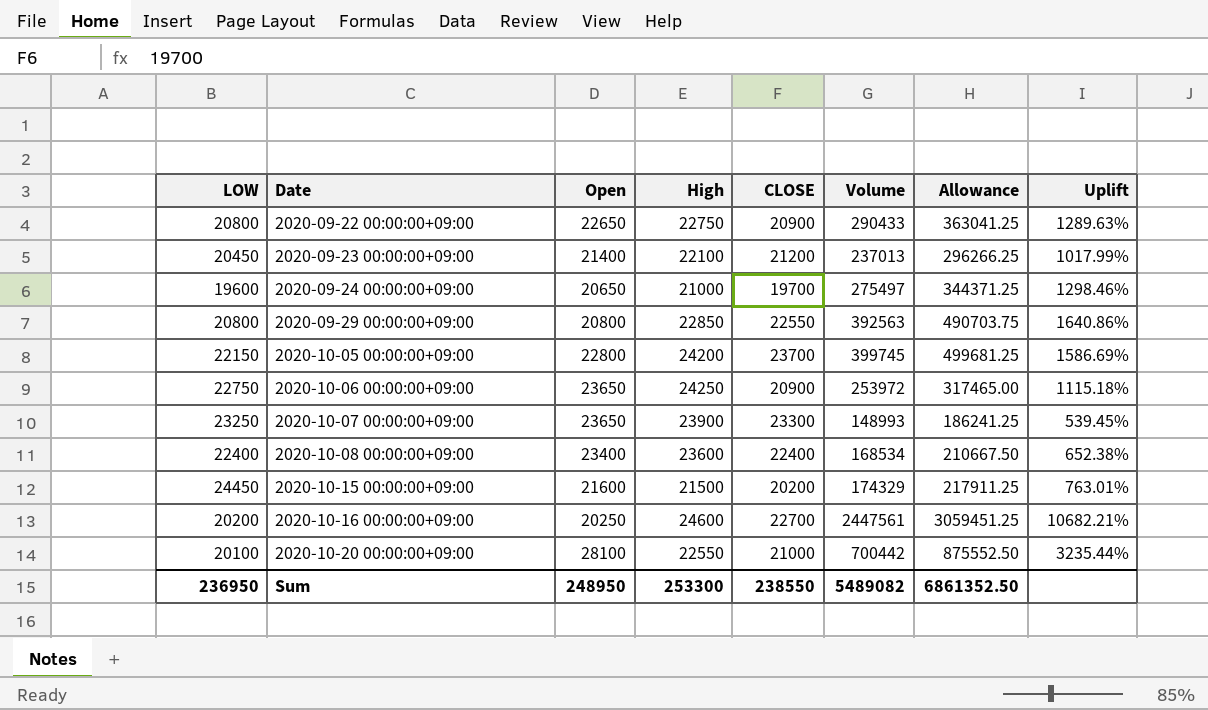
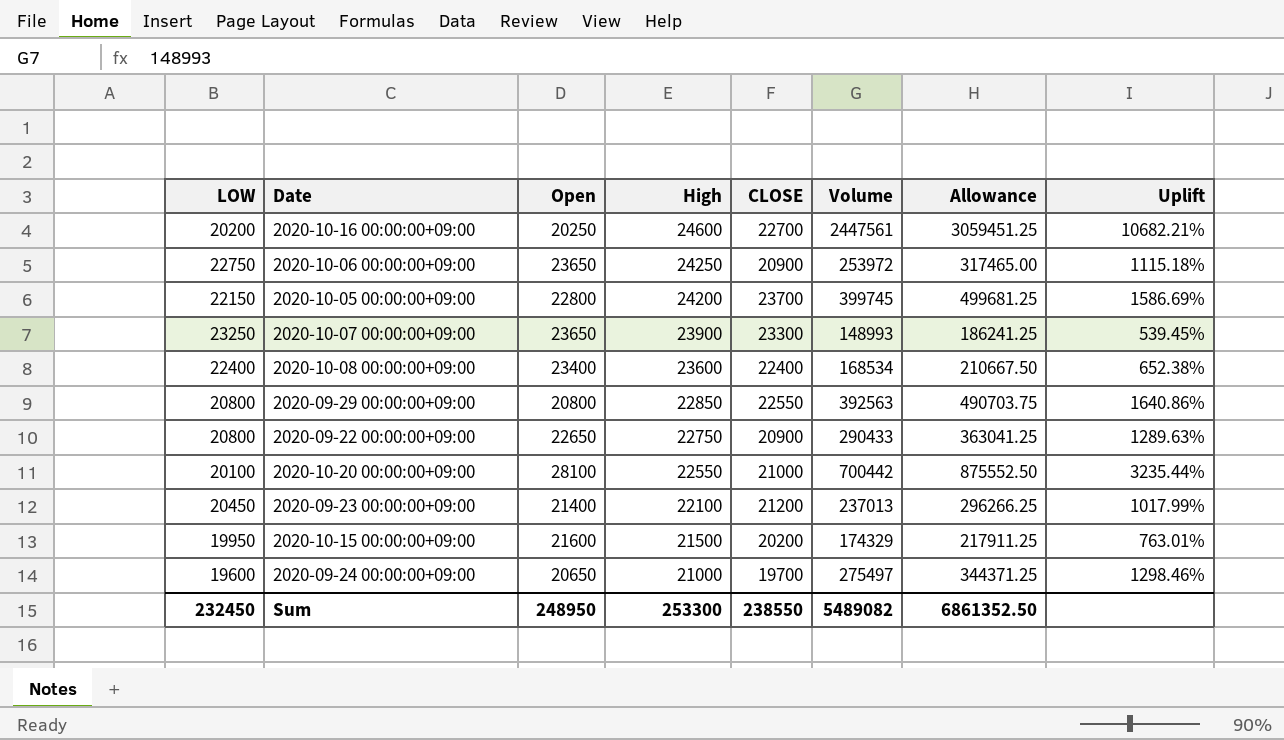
row order: Date ascending -> High descending
2020-10-15 00:00:00+09:00 | LOW: 24450 -> 19950
Sum | LOW: 236950 -> 232450

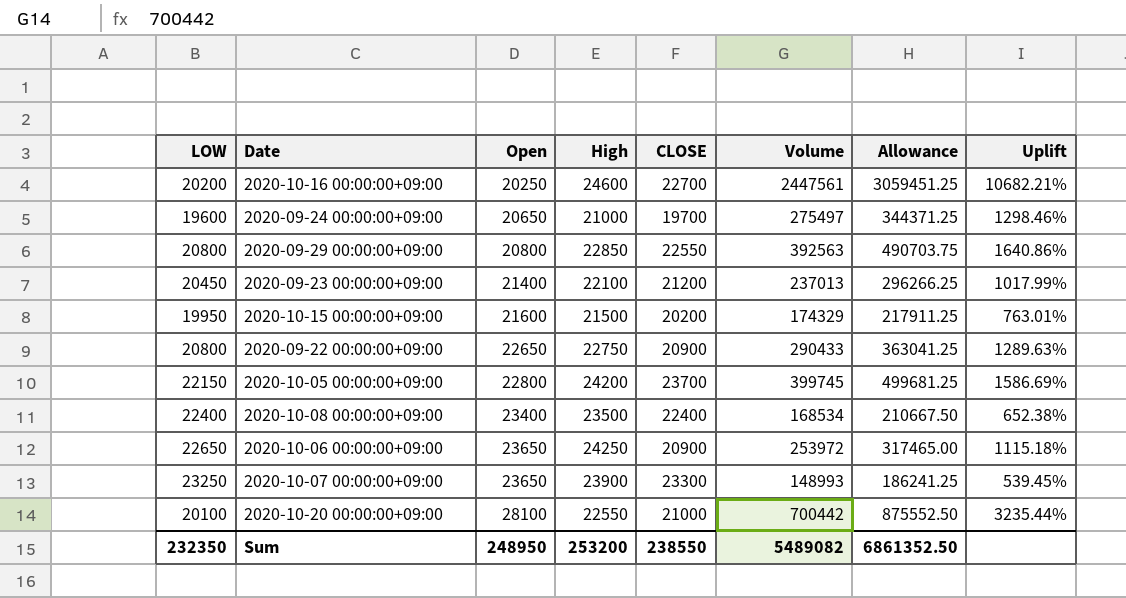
row order: High descending -> Open ascending
2020-10-08 00:00:00+09:00 | High: 23600 -> 23500
2020-10-06 00:00:00+09:00 | LOW: 22750 -> 22650
Sum | LOW: 232450 -> 232350
Sum | High: 253300 -> 253200

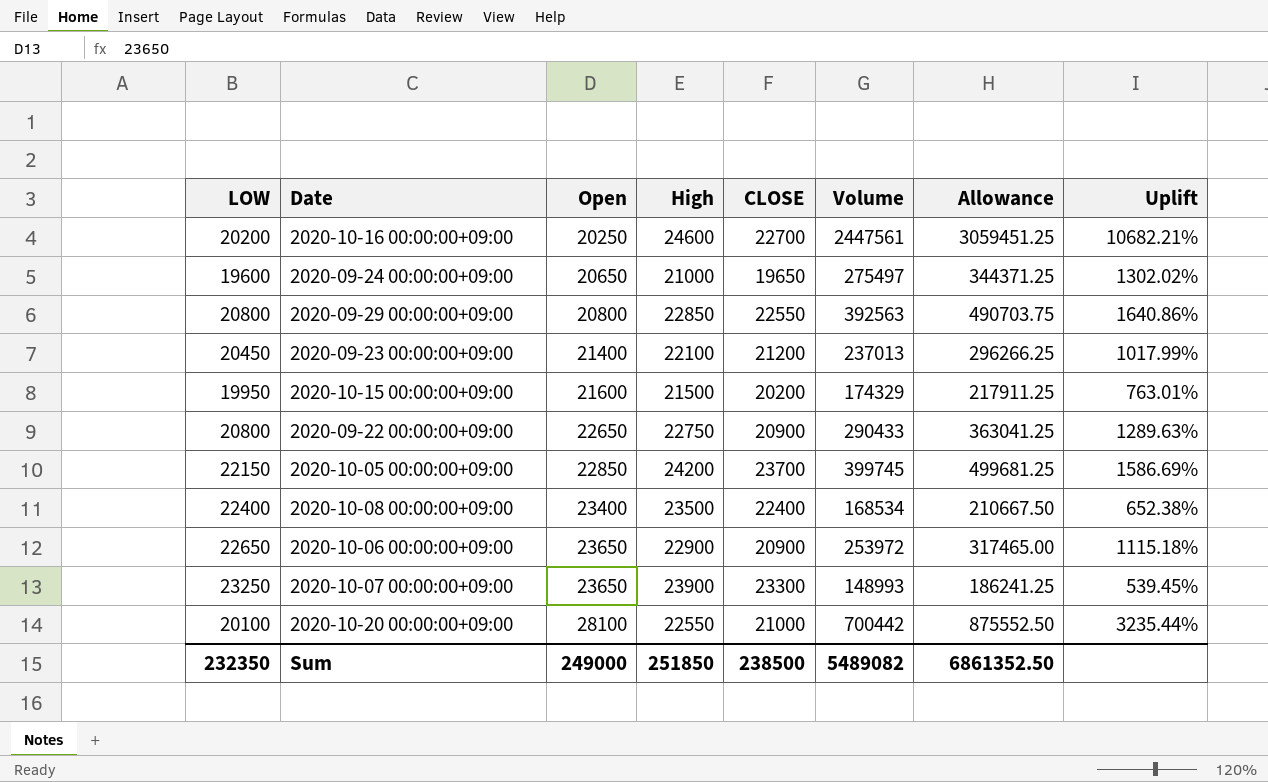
2020-09-24 00:00:00+09:00 | CLOSE: 19700 -> 19650
2020-09-24 00:00:00+09:00 | Uplift: 1298.46% -> 1302.02%
2020-10-05 00:00:00+09:00 | Open: 22800 -> 22850
2020-10-06 00:00:00+09:00 | High: 24250 -> 22900
Sum | Open: 248950 -> 249000
Sum | High: 253200 -> 251850
Sum | CLOSE: 238550 -> 238500

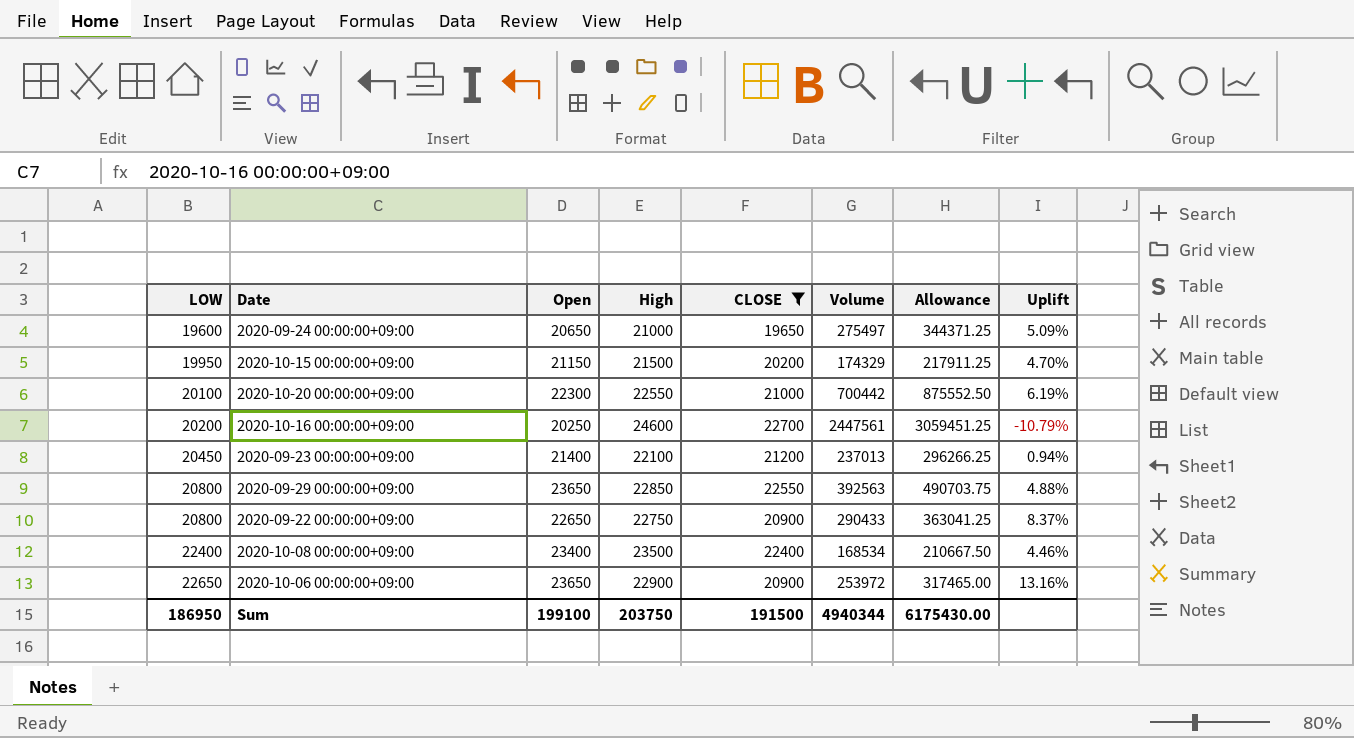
filter: none -> CLOSE <= 22700
row order: Open ascending -> LOW ascending
column Uplift | formula: ([Volume] - [CLOSE]) / [CLOSE] -> ([Open] - [CLOSE]) / [CLOSE]
2020-10-15 00:00:00+09:00 | Open: 21600 -> 21150
2020-10-20 00:00:00+09:00 | Open: 28100 -> 22300
2020-09-29 00:00:00+09:00 | Open: 20800 -> 23650
Sum | LOW: 232350 -> 186950
Sum | Open: 249000 -> 199100
Sum | High: 251850 -> 203750
Sum | CLOSE: 238500 -> 191500
Sum | Volume: 5489082 -> 4940344
Sum | Allowance: 6861352.50 -> 6175430.00

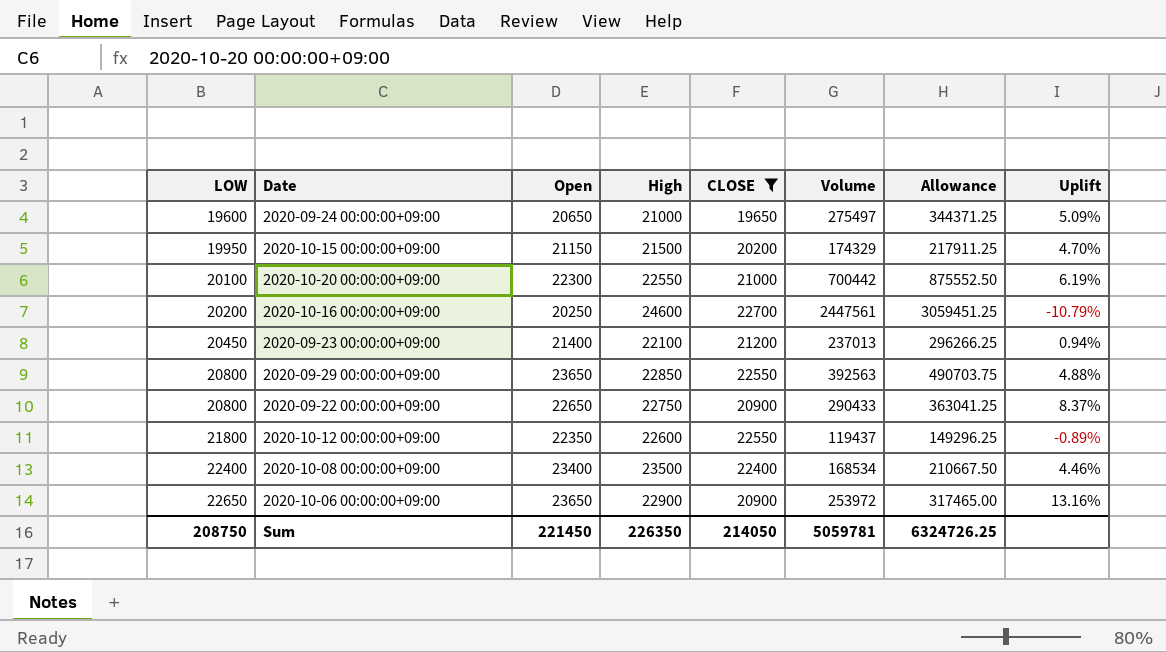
row 2020-10-12 00:00:00+09:00: none -> 21800 | 22350 | 22600 | 22550 | 119437 | 149296.25 | -0.89%
Sum | LOW: 186950 -> 208750
Sum | Open: 199100 -> 221450
Sum | High: 203750 -> 226350
Sum | CLOSE: 191500 -> 214050
Sum | Volume: 4940344 -> 5059781
Sum | Allowance: 6175430.00 -> 6324726.25

